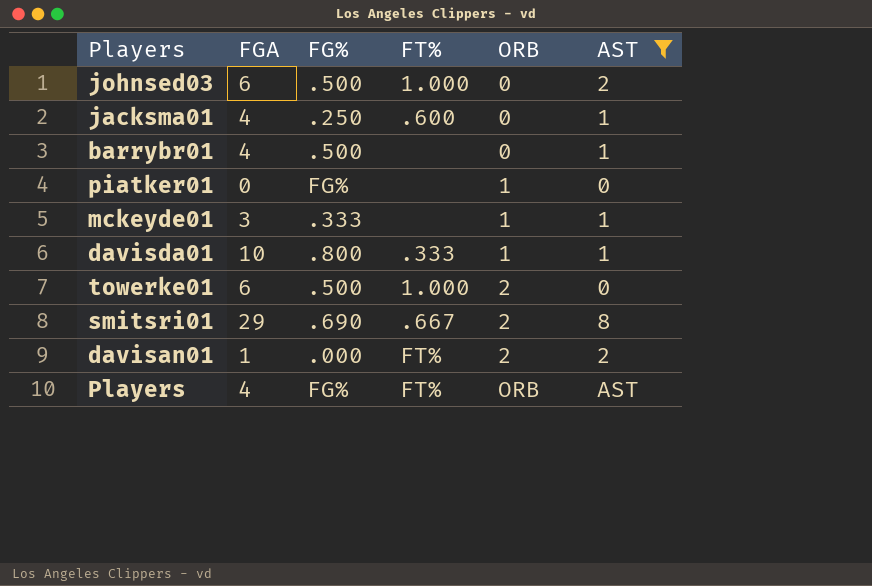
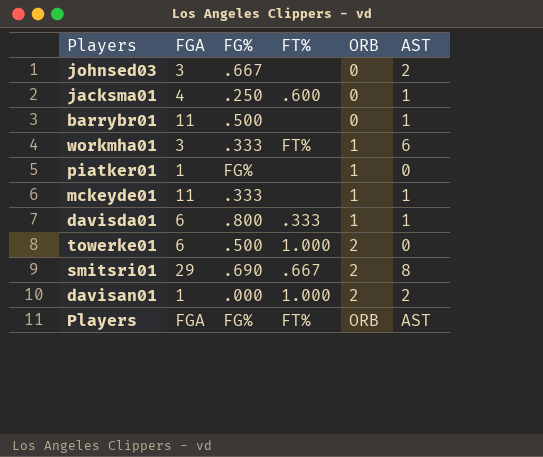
filter: AST != 6 -> none
johnsed03 | FGA: 6 -> 3
johnsed03 | FG%: .500 -> .667
johnsed03 | FT%: 1.000 -> none
barrybr01 | FGA: 4 -> 11
piatker01 | FGA: 0 -> 1
mckeyde01 | FGA: 3 -> 11
davisda01 | FGA: 10 -> 6
davisan01 | FT%: FT% -> 1.000
Players | FGA: 4 -> FGA

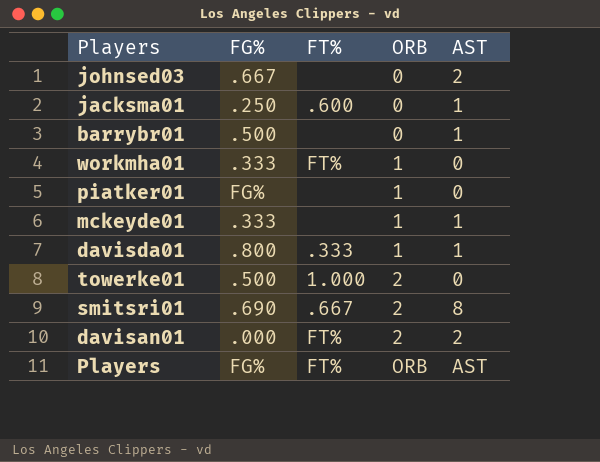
column FGA | position: 2 -> none
workmha01 | AST: 6 -> 0
davisan01 | FT%: 1.000 -> FT%

